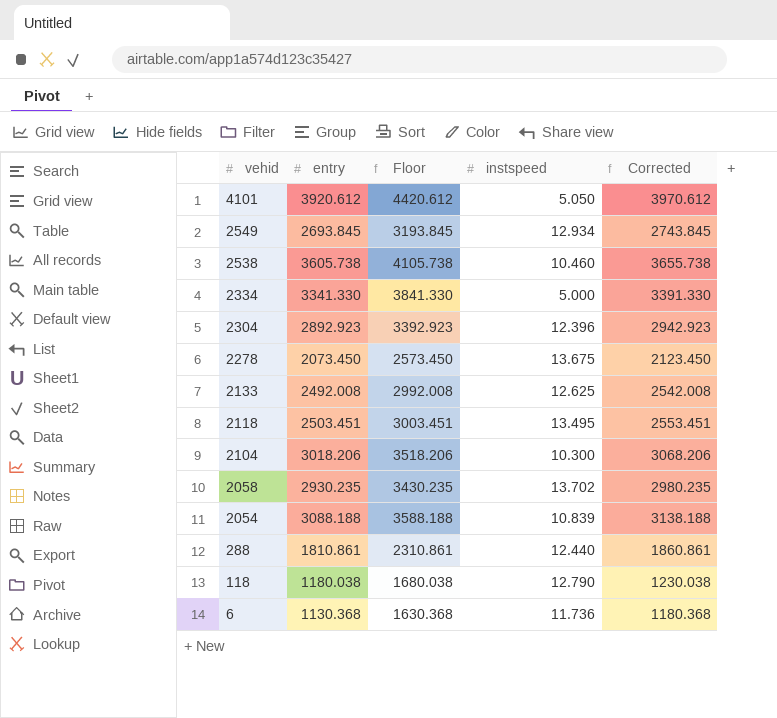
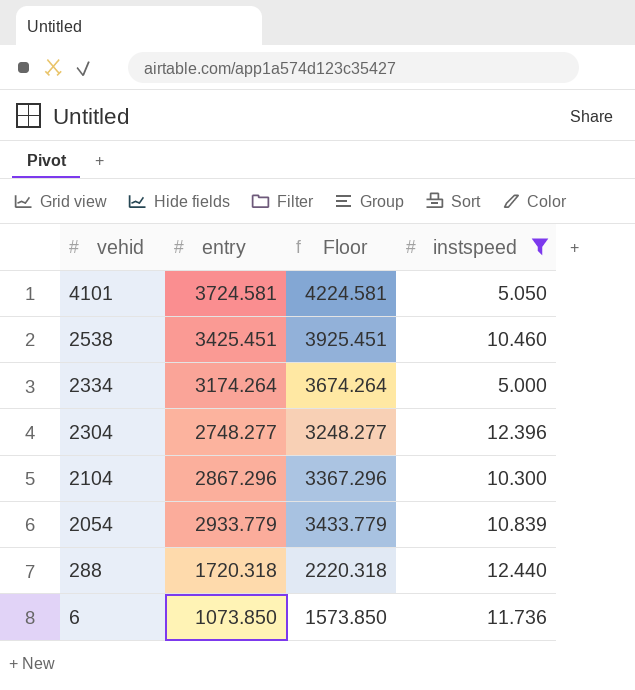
filter: none -> instspeed <= 12.440
column Corrected | formula: [entry] + 50 -> none
4101 | entry: 3920.612 -> 3724.581
4101 | Floor: 4420.612 -> 4224.581
2538 | entry: 3605.738 -> 3425.451
2538 | Floor: 4105.738 -> 3925.451
2334 | entry: 3341.330 -> 3174.264
2334 | Floor: 3841.330 -> 3674.264
2304 | entry: 2892.923 -> 2748.277
2304 | Floor: 3392.923 -> 3248.277
2104 | entry: 3018.206 -> 2867.296
2104 | Floor: 3518.206 -> 3367.296
2054 | entry: 3088.188 -> 2933.779
2054 | Floor: 3588.188 -> 3433.779
288 | entry: 1810.861 -> 1720.318
288 | Floor: 2310.861 -> 2220.318
6 | entry: 1130.368 -> 1073.850
6 | Floor: 1630.368 -> 1573.850

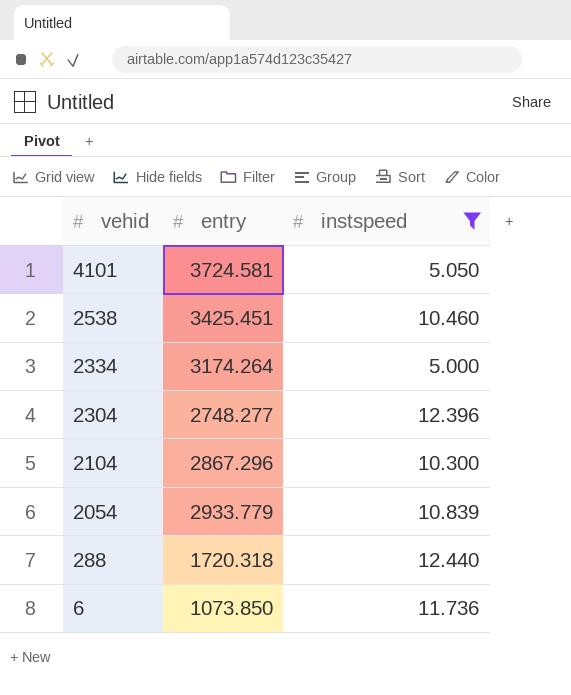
column Floor | formula: [entry] + 500 -> none

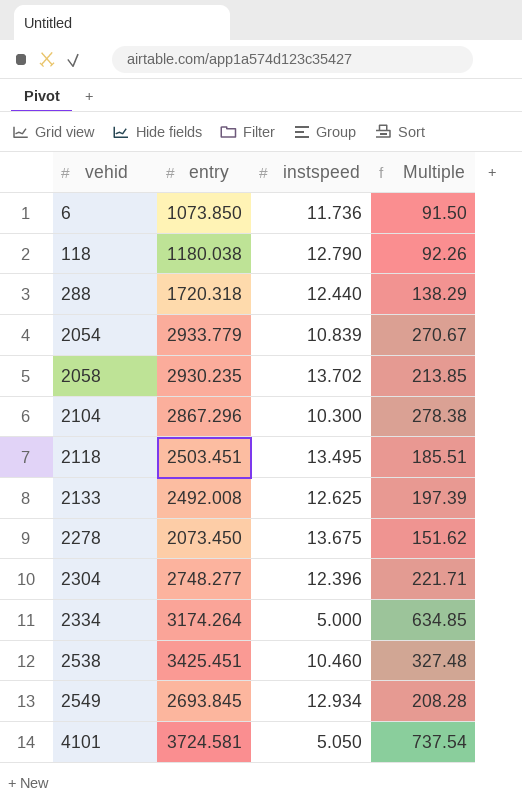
filter: instspeed <= 12.440 -> none
row order: vehid descending -> vehid ascending
column Multiple | formula: none -> [entry] / [instspeed]

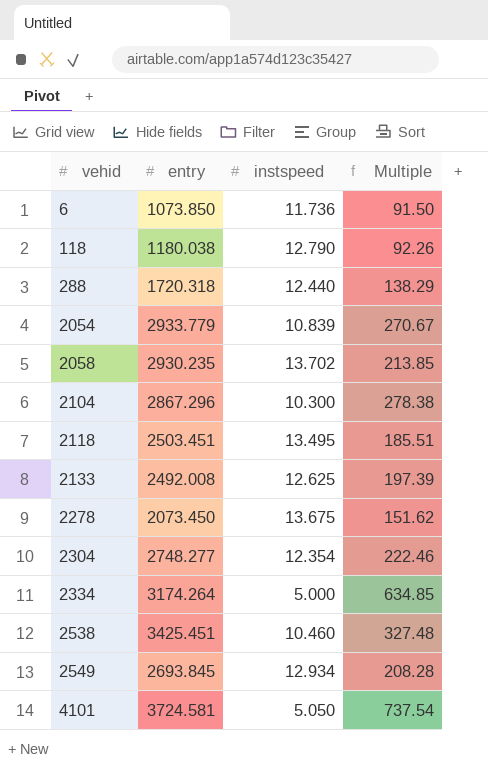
2304 | instspeed: 12.396 -> 12.354
2304 | Multiple: 221.71 -> 222.46

